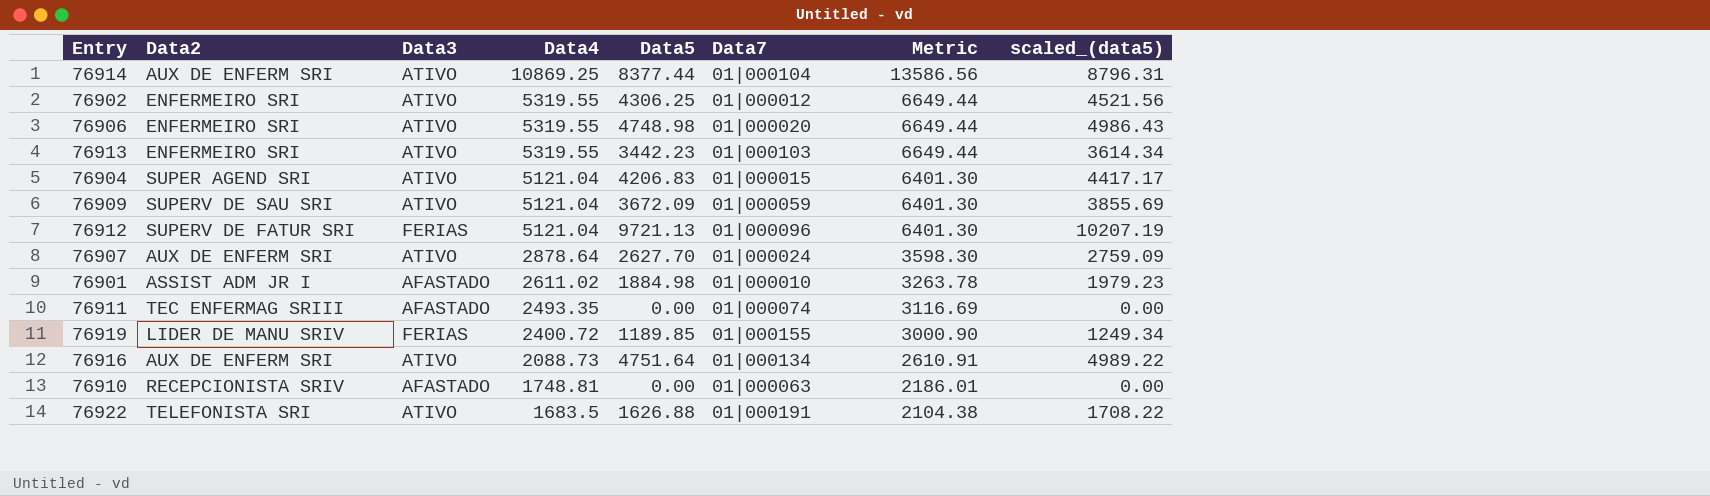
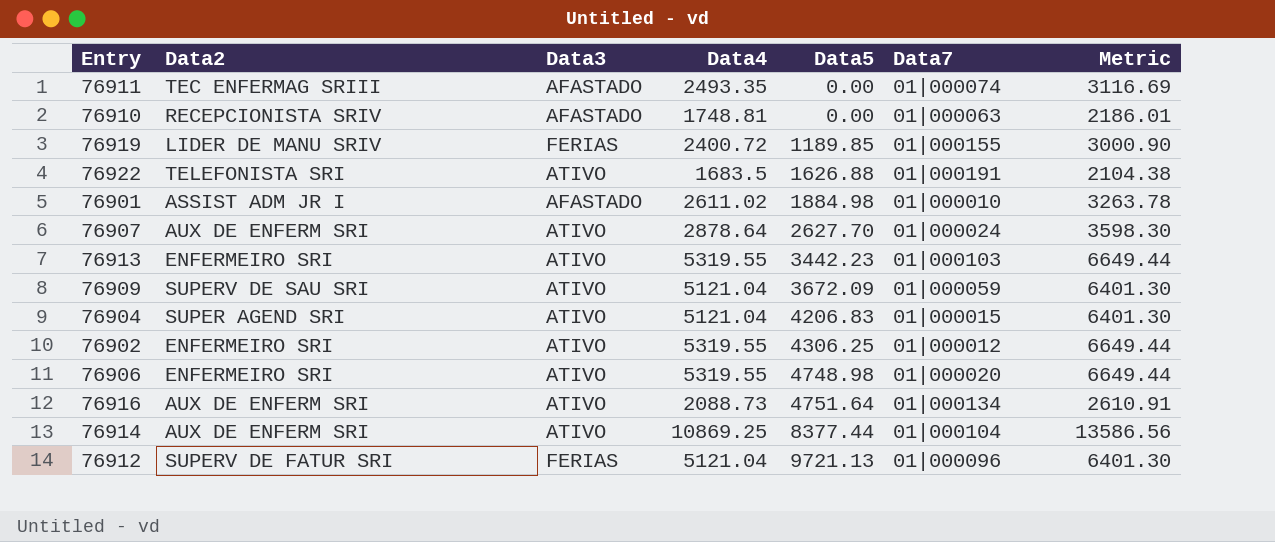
row order: Data4 descending -> Data5 ascending
column scaled_(data5) | formula: [Data5] * 1.05 -> none

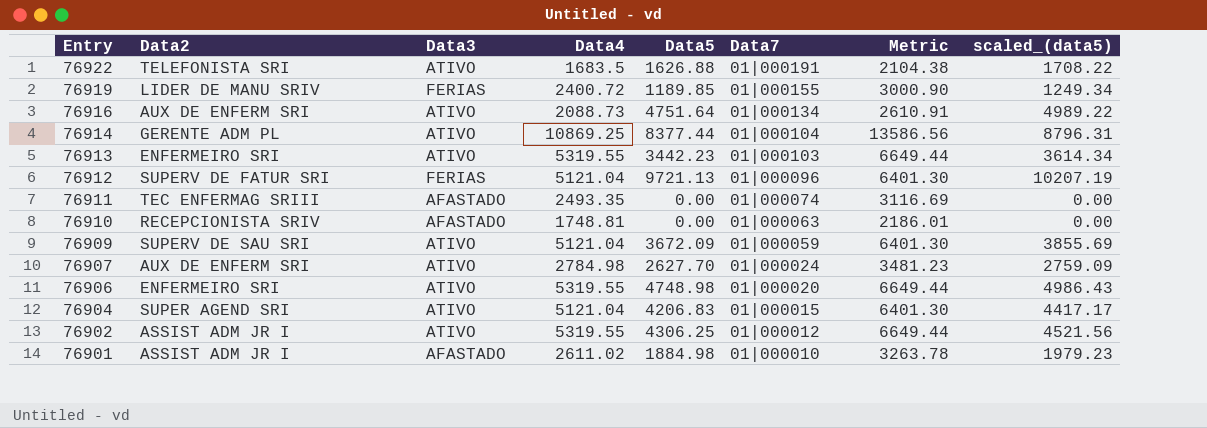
row order: Data5 ascending -> Entry descending
column scaled_(data5) | formula: none -> [Data5] * 1.05
76914 | Data2: AUX DE ENFERM SRI -> GERENTE ADM PL
76907 | Data4: 2878.64 -> 2784.98
76907 | Metric: 3598.30 -> 3481.23
76902 | Data2: ENFERMEIRO SRI -> ASSIST ADM JR I

